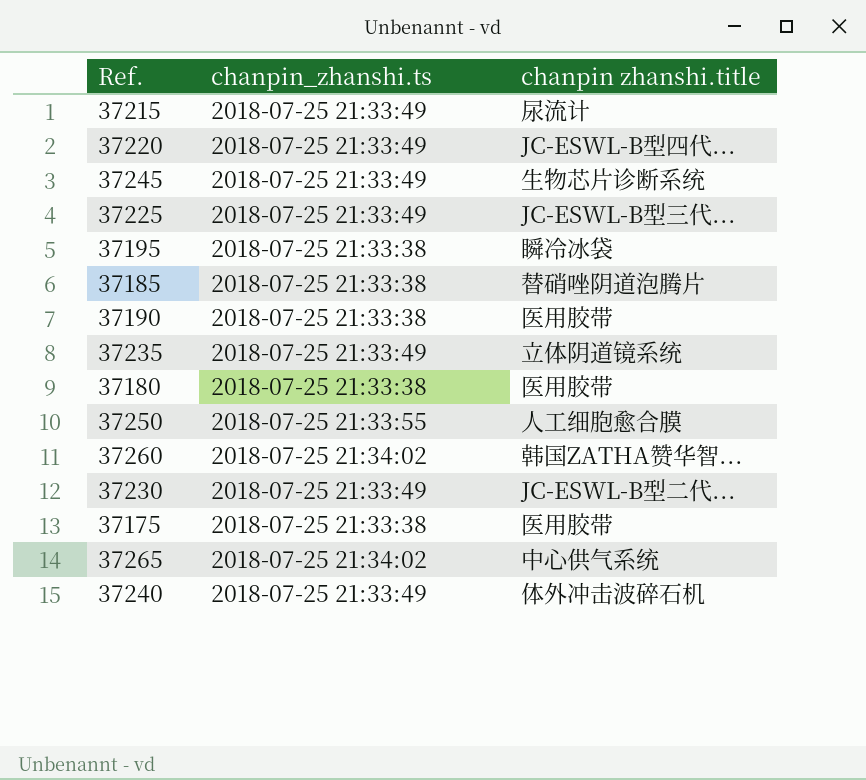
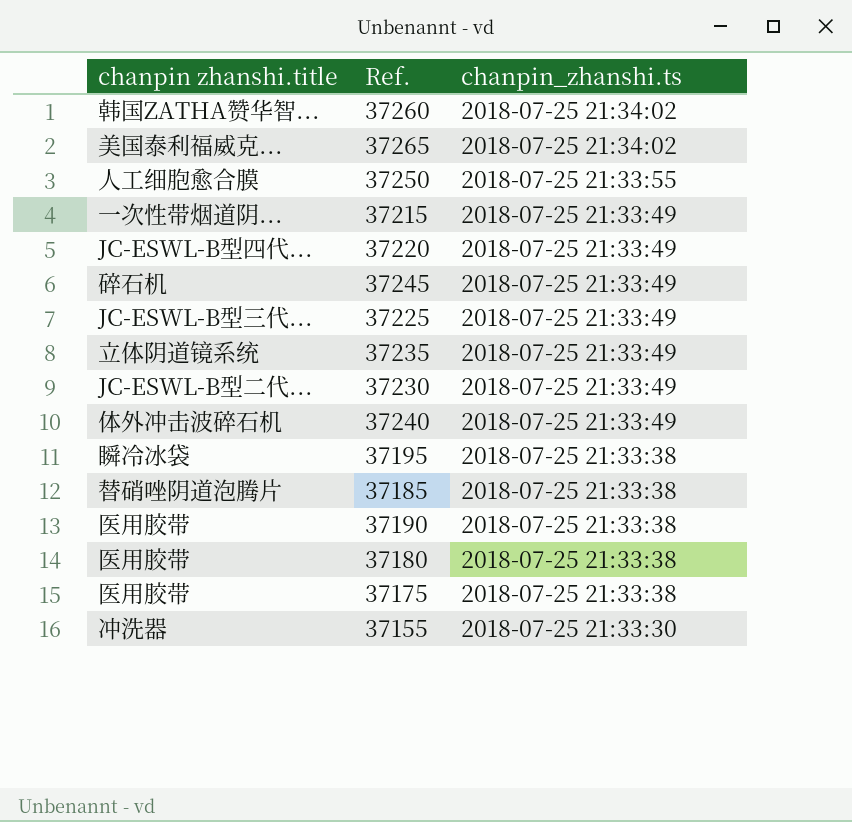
row order: none -> chanpin_zhanshi.ts descending
column chanpin zhanshi.title | position: 3 -> 1
37265 | chanpin zhanshi.title: 中心供气系统 -> 美国泰利福威克...
37215 | chanpin zhanshi.title: 尿流计 -> 一次性带烟道阴...
37245 | chanpin zhanshi.title: 生物芯片诊断系统 -> 碎石机
row 37155: none -> 冲洗器 | 2018-07-25 21:33:30

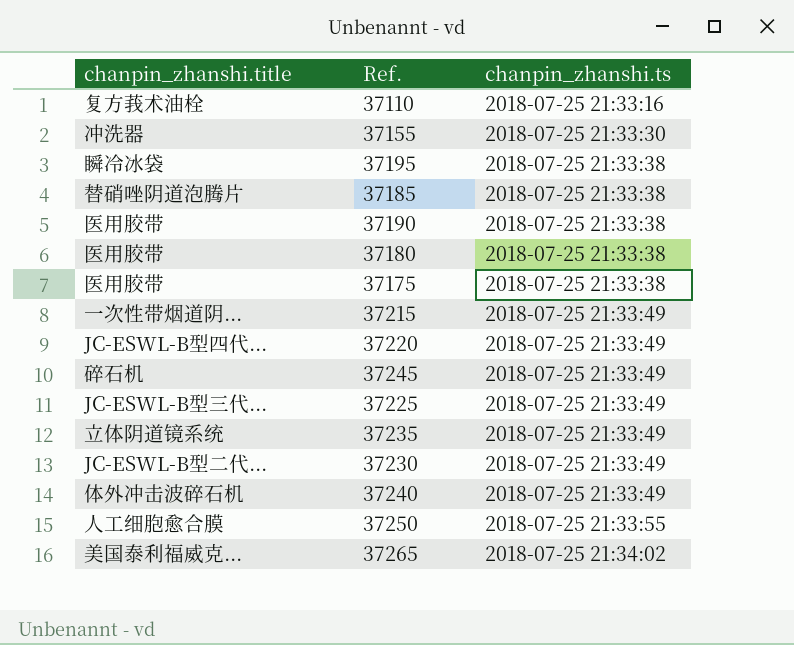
row order: chanpin_zhanshi.ts descending -> chanpin_zhanshi.ts ascending
column name: chanpin zhanshi.title -> chanpin_zhanshi.title
row 37260: 韩国ZATHA赞华智... | 2018-07-25 21:34:02 -> none
row 37110: none -> 复方莪术油栓 | 2018-07-25 21:33:16

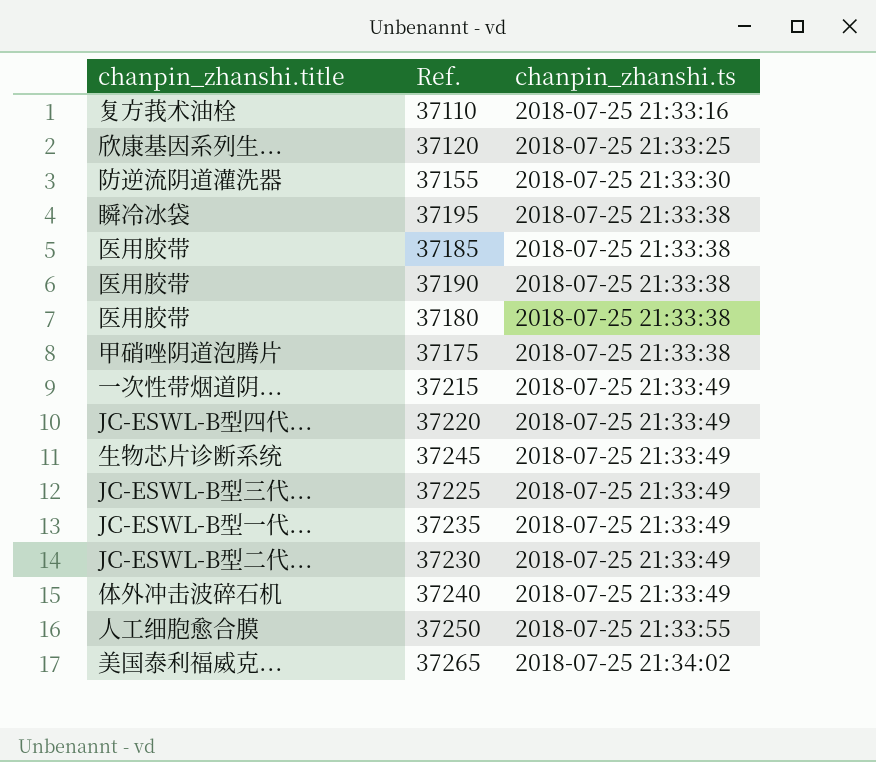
row 37120: none -> 欣康基因系列生... | 2018-07-25 21:33:25
37155 | chanpin_zhanshi.title: 冲洗器 -> 防逆流阴道灌洗器
37185 | chanpin_zhanshi.title: 替硝唑阴道泡腾片 -> 医用胶带
37175 | chanpin_zhanshi.title: 医用胶带 -> 甲硝唑阴道泡腾片
37245 | chanpin_zhanshi.title: 碎石机 -> 生物芯片诊断系统
37235 | chanpin_zhanshi.title: 立体阴道镜系统 -> JC-ESWL-B型一代...

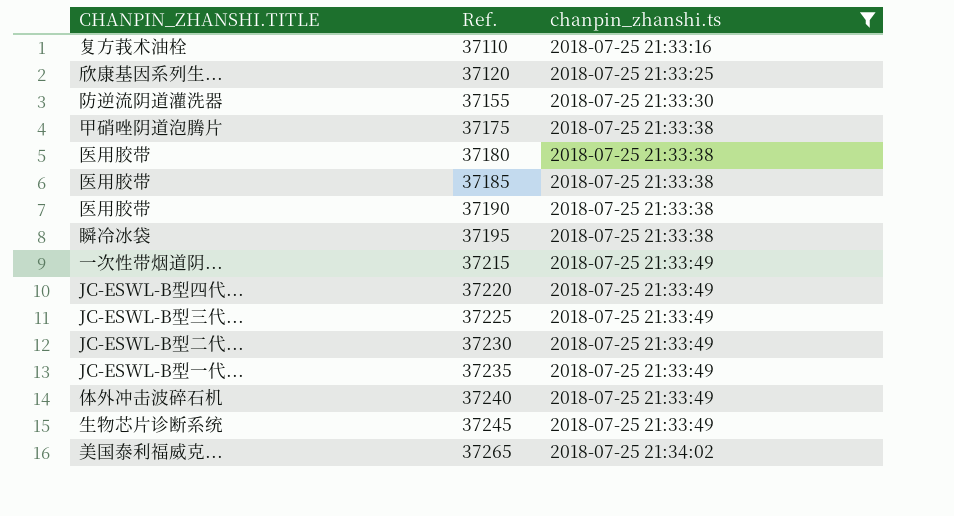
filter: none -> chanpin_zhanshi.ts != 2018-07-25 21:33:55
row order: chanpin_zhanshi.ts ascending -> Ref. ascending
column name: chanpin_zhanshi.title -> CHANPIN_ZHANSHI.TITLE

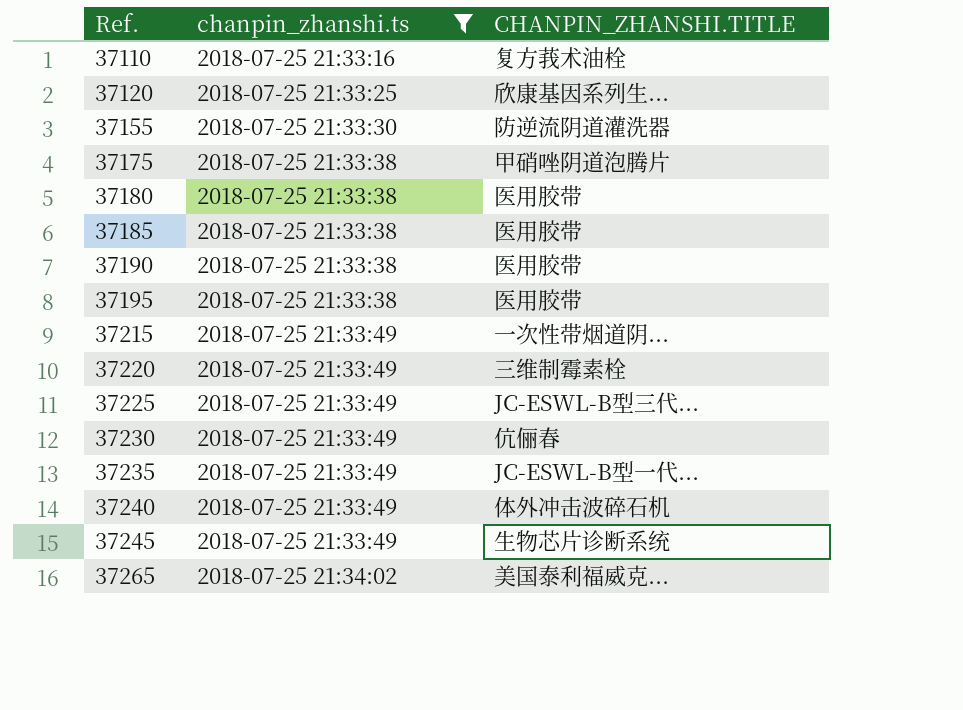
column CHANPIN_ZHANSHI.TITLE | position: 1 -> 3
37195 | CHANPIN_ZHANSHI.TITLE: 瞬冷冰袋 -> 医用胶带
37220 | CHANPIN_ZHANSHI.TITLE: JC-ESWL-B型四代... -> 三维制霉素栓
37230 | CHANPIN_ZHANSHI.TITLE: JC-ESWL-B型二代... -> 伉俪春

